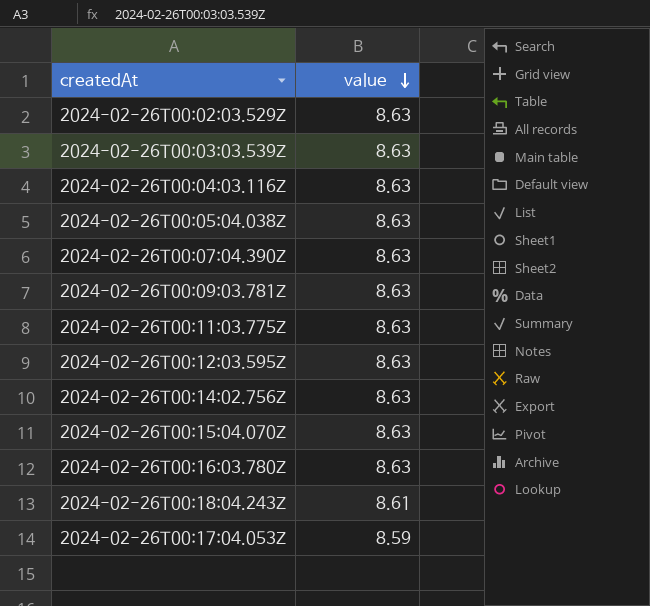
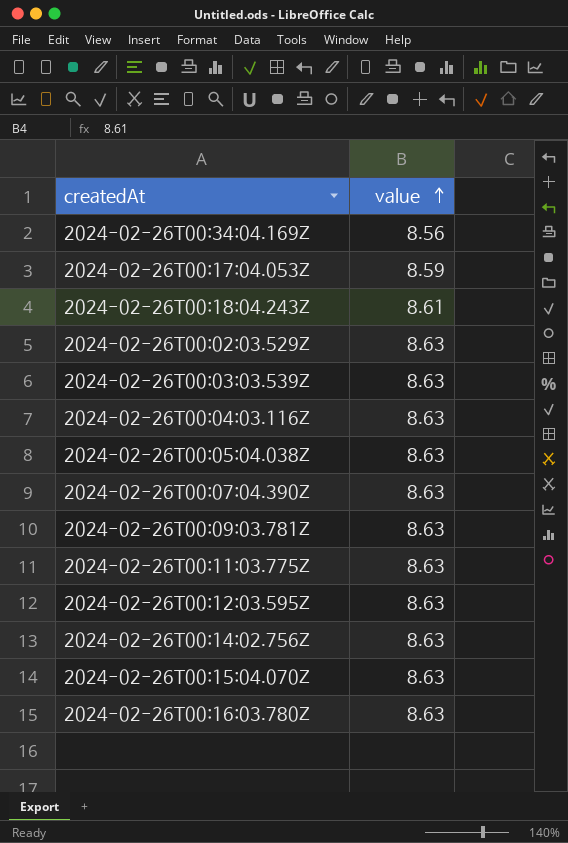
row order: value descending -> value ascending
row 2024-02-26T00:34:04.169Z: none -> 8.56

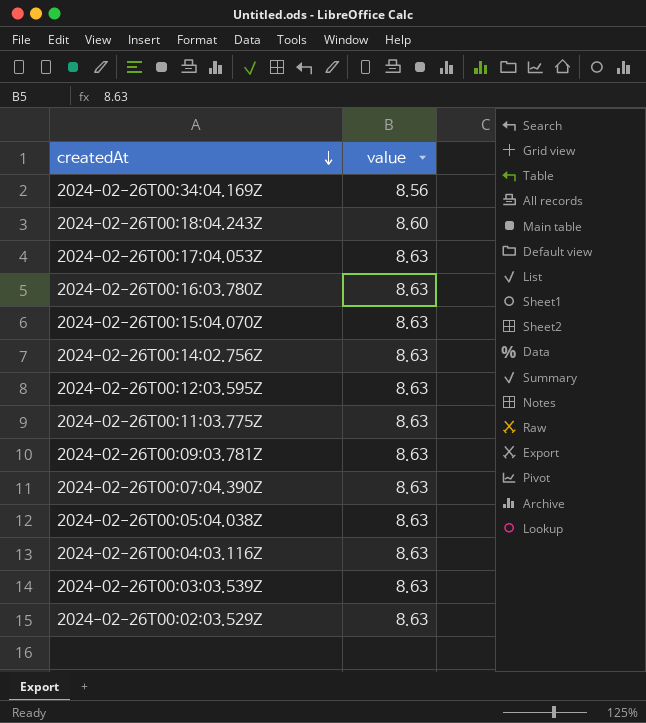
row order: value ascending -> createdAt descending
2024-02-26T00:18:04.243Z | value: 8.61 -> 8.60
2024-02-26T00:17:04.053Z | value: 8.59 -> 8.63

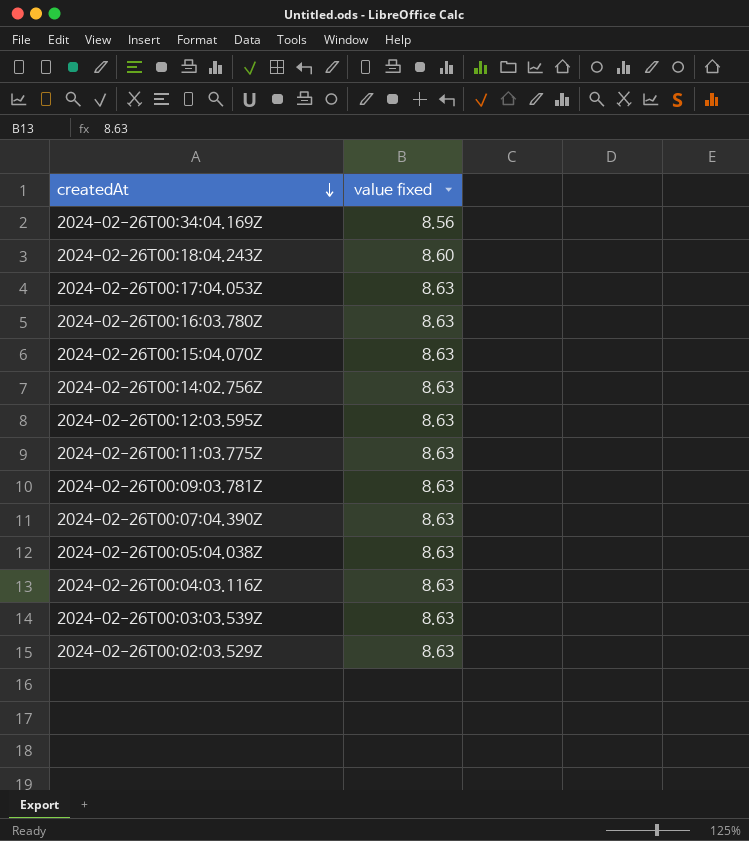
column name: value -> value fixed

